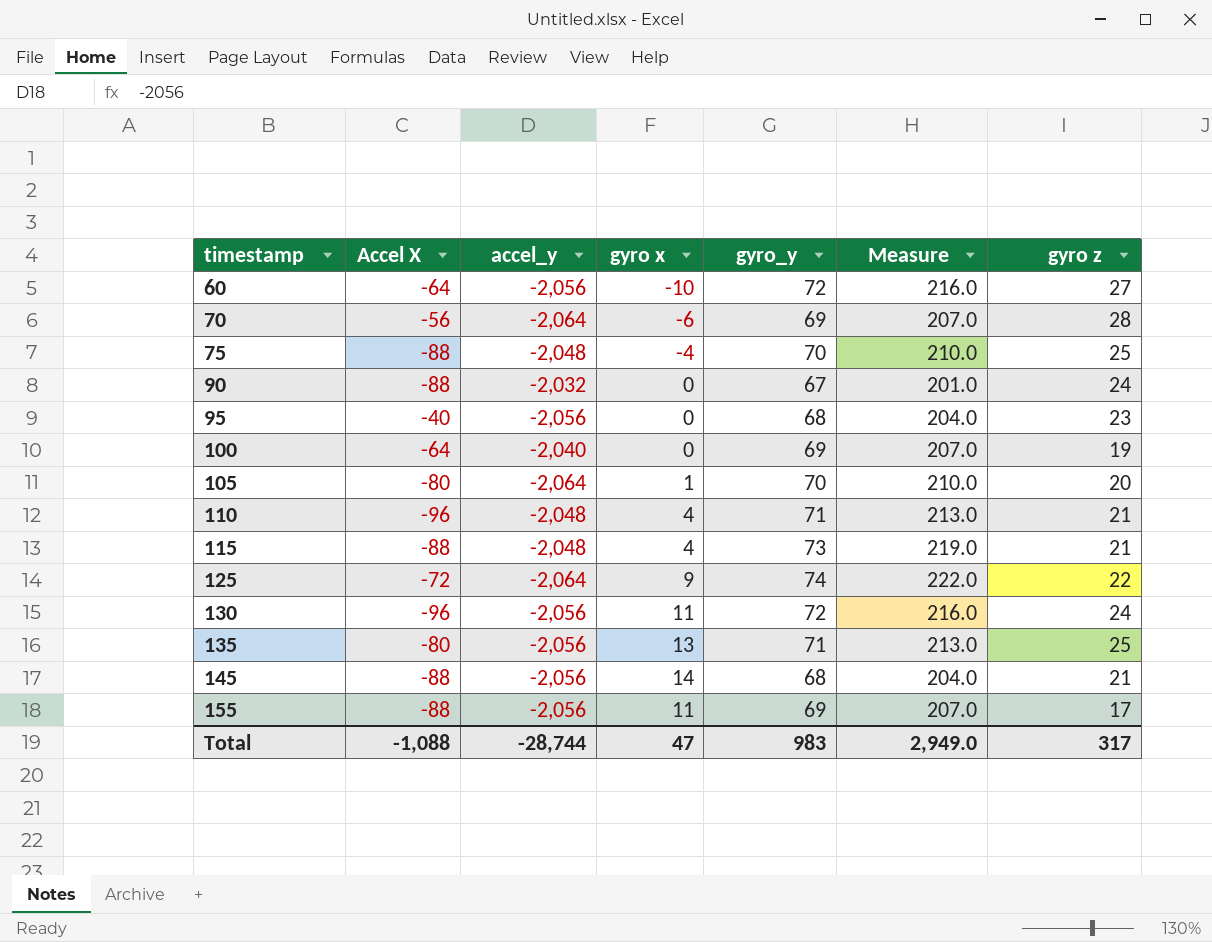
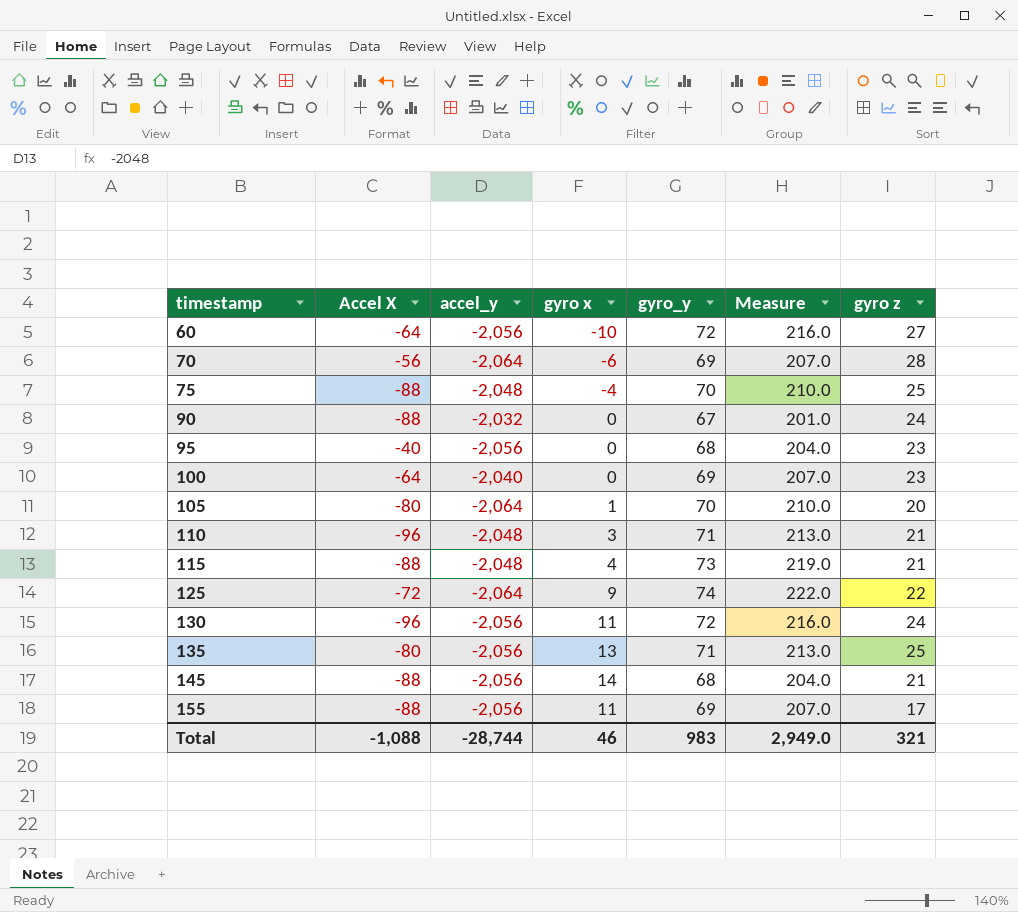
100 | gyro z: 19 -> 23
110 | gyro x: 4 -> 3
Total | gyro x: 47 -> 46
Total | gyro z: 317 -> 321

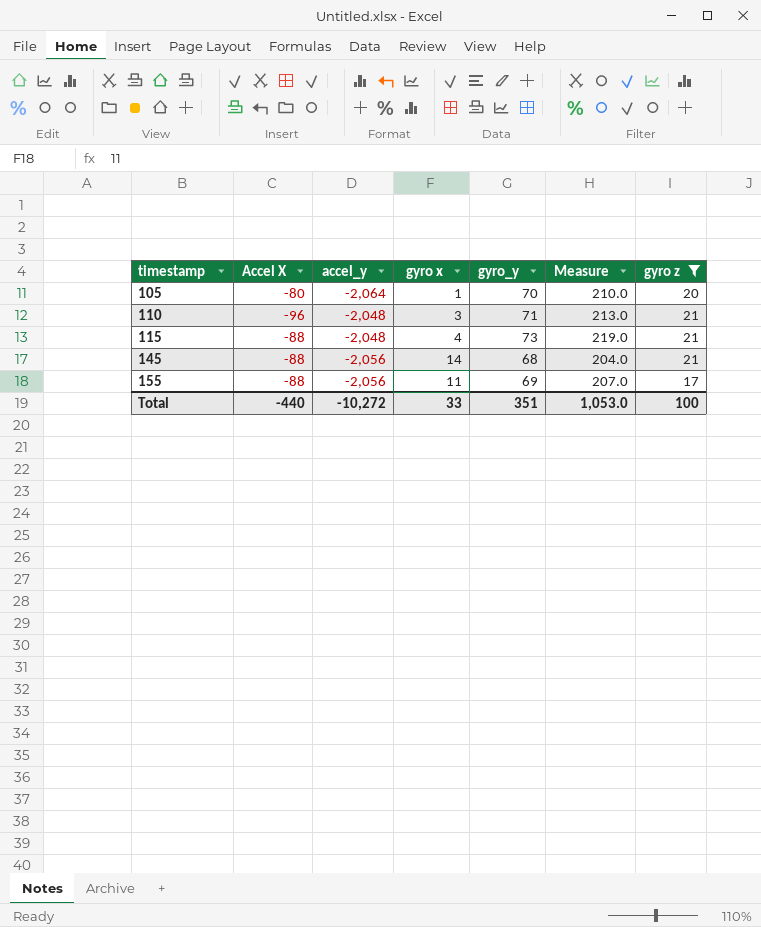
filter: none -> gyro z <= 21
Total | Accel X: -1,088 -> -440
Total | accel_y: -28,744 -> -10,272
Total | gyro x: 46 -> 33
Total | gyro_y: 983 -> 351
Total | Measure: 2,949.0 -> 1,053.0
Total | gyro z: 321 -> 100

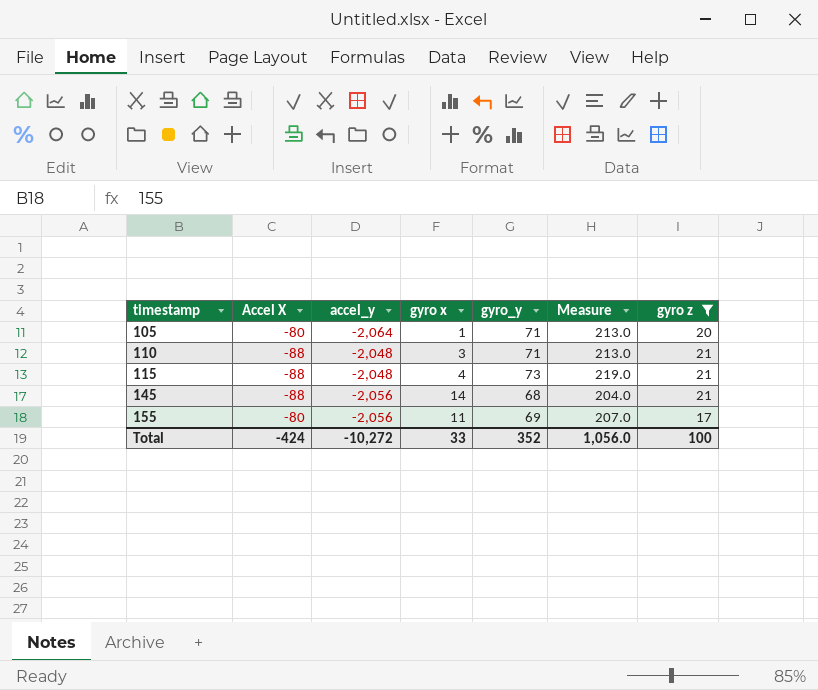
105 | gyro_y: 70 -> 71
105 | Measure: 210.0 -> 213.0
110 | Accel X: -96 -> -88
155 | Accel X: -88 -> -80
Total | Accel X: -440 -> -424
Total | gyro_y: 351 -> 352
Total | Measure: 1,053.0 -> 1,056.0

